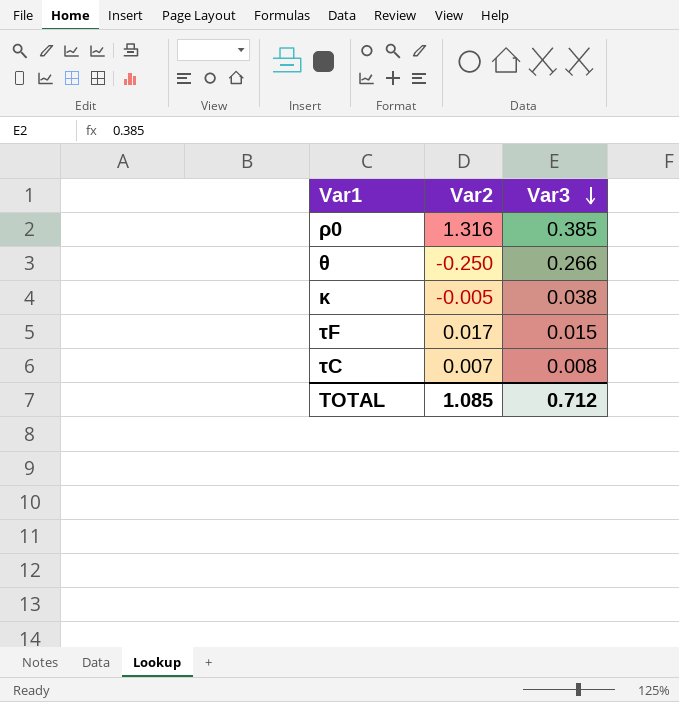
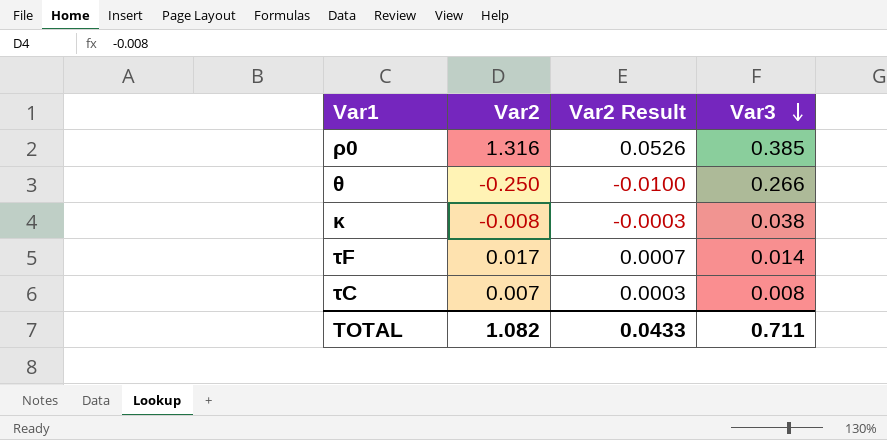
column Var2 Result | formula: none -> [Var2] * 0.04
κ | Var2: -0.005 -> -0.008
τF | Var3: 0.015 -> 0.014
TOTAL | Var2: 1.085 -> 1.082
TOTAL | Var3: 0.712 -> 0.711

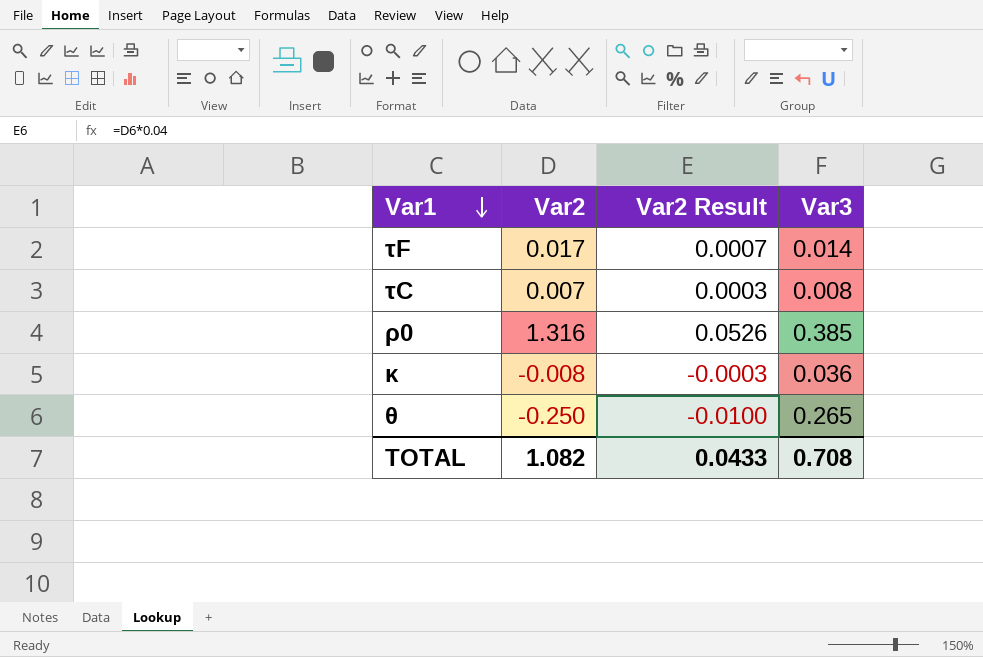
row order: Var3 descending -> Var1 descending
κ | Var3: 0.038 -> 0.036
θ | Var3: 0.266 -> 0.265
TOTAL | Var3: 0.711 -> 0.708

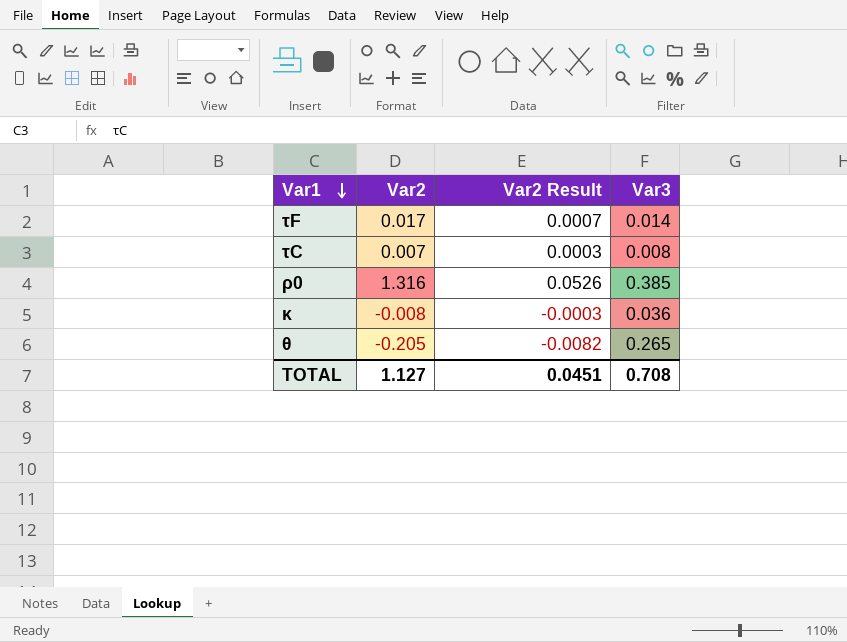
θ | Var2: -0.250 -> -0.205
θ | Var2 Result: -0.0100 -> -0.0082
TOTAL | Var2: 1.082 -> 1.127
TOTAL | Var2 Result: 0.0433 -> 0.0451

